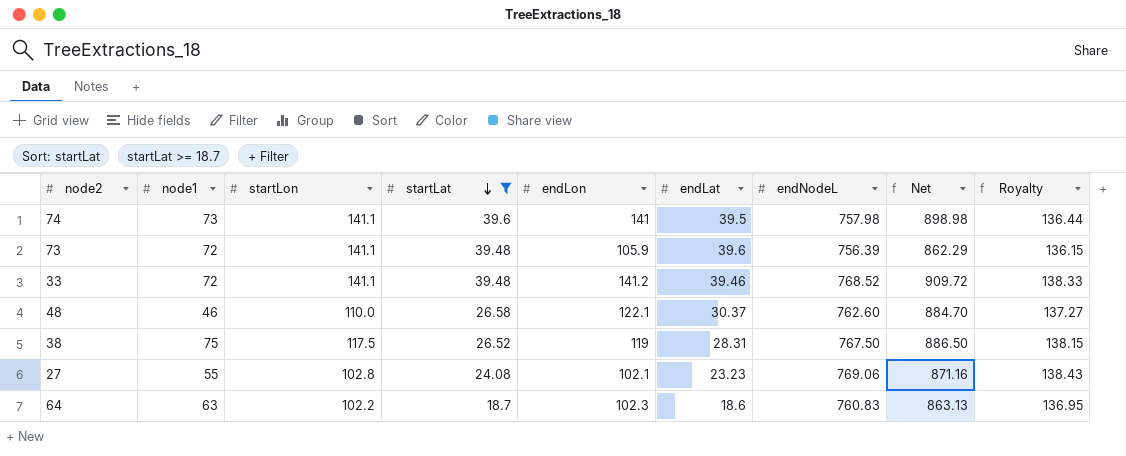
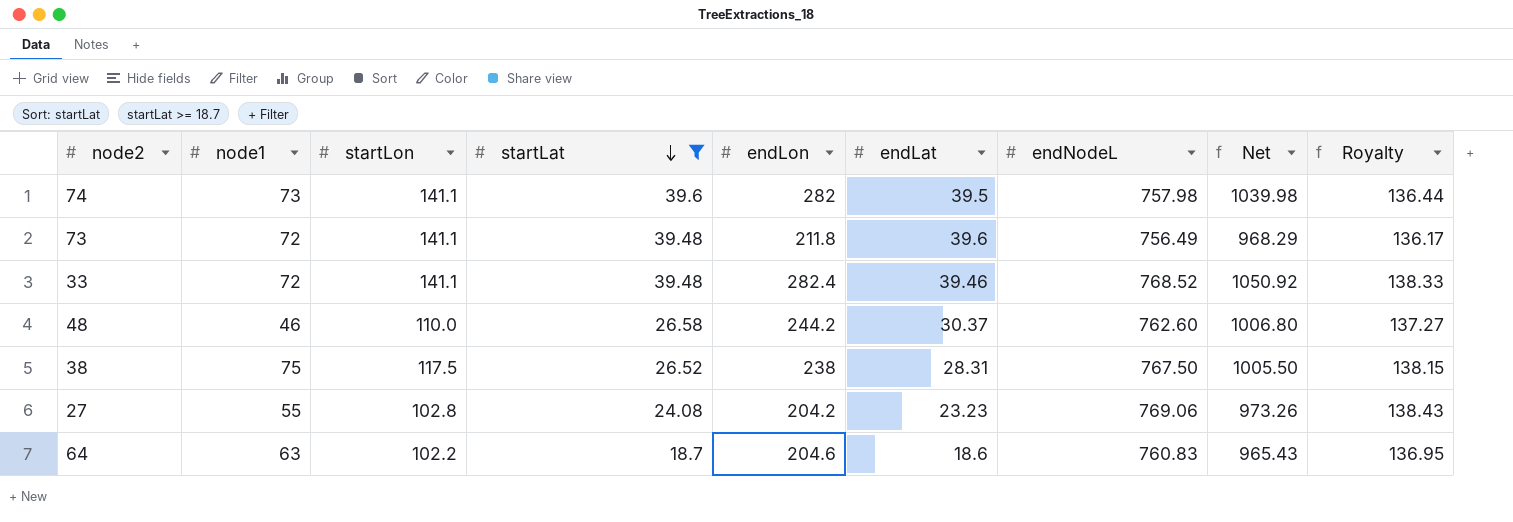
74 | endLon: 141 -> 282
74 | Net: 898.98 -> 1039.98
73 | endLon: 105.9 -> 211.8
73 | endNodeL: 756.39 -> 756.49
73 | Net: 862.29 -> 968.29
73 | Royalty: 136.15 -> 136.17
33 | endLon: 141.2 -> 282.4
33 | Net: 909.72 -> 1050.92
48 | endLon: 122.1 -> 244.2
48 | Net: 884.70 -> 1006.80
38 | endLon: 119 -> 238
38 | Net: 886.50 -> 1005.50
27 | endLon: 102.1 -> 204.2
27 | Net: 871.16 -> 973.26
64 | endLon: 102.3 -> 204.6
64 | Net: 863.13 -> 965.43

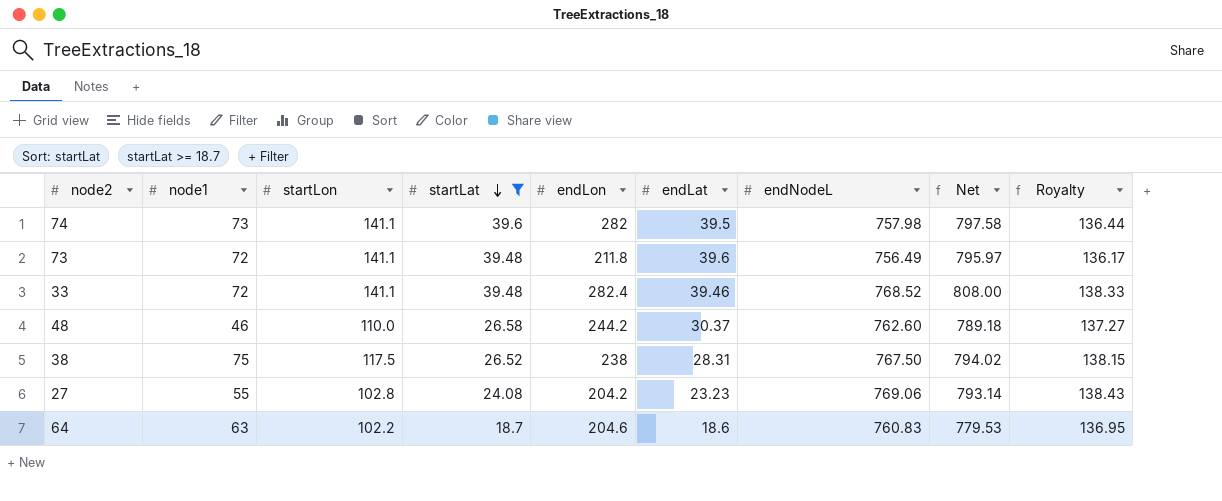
column Net | formula: [endLon] + [endNodeL] -> [startLat] + [endNodeL]

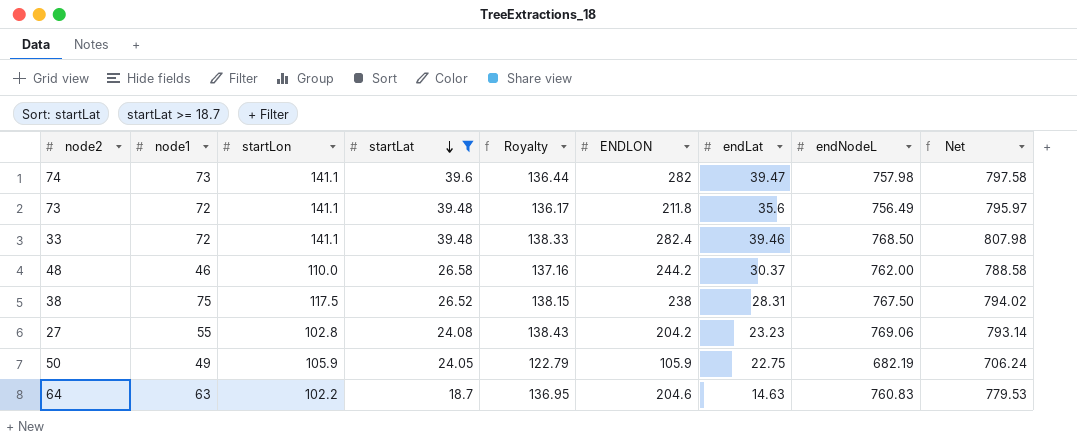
column Royalty | position: 9 -> 5
column name: endLon -> ENDLON
74 | endLat: 39.5 -> 39.47
73 | endLat: 39.6 -> 35.6
33 | endNodeL: 768.52 -> 768.50
33 | Net: 808.00 -> 807.98
48 | Royalty: 137.27 -> 137.16
48 | endNodeL: 762.60 -> 762.00
48 | Net: 789.18 -> 788.58
row 50: none -> 49 | 105.9 | 24.05 | 122.79 | 105.9 | 22.75 | 682.19 | 706.24
64 | endLat: 18.6 -> 14.63

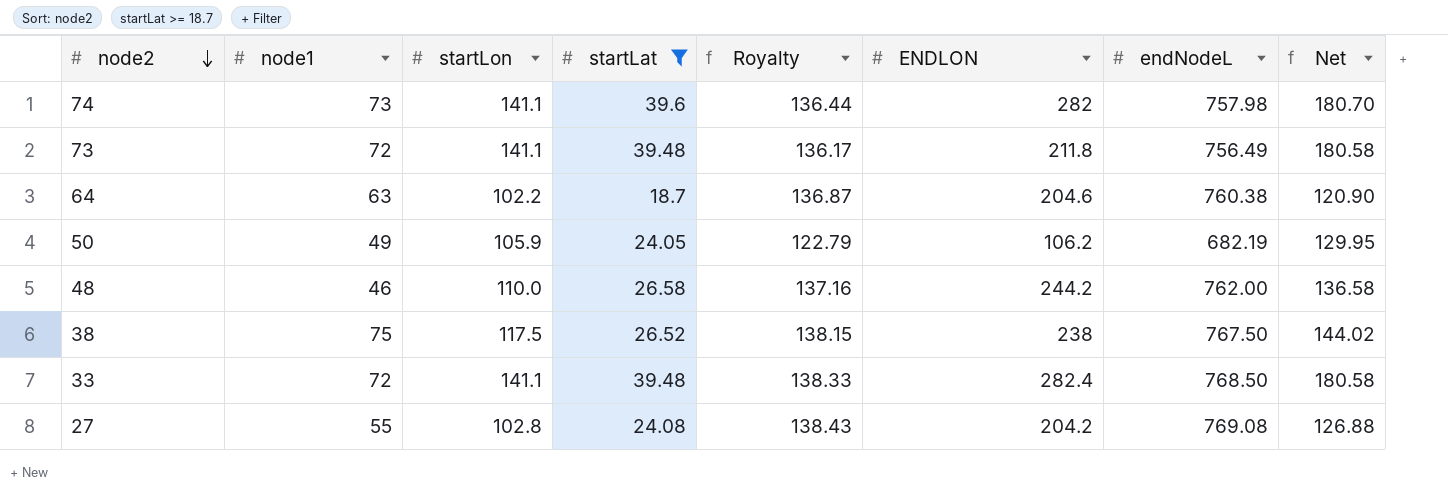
row order: startLat descending -> node2 descending
column endLat | position: 7 -> none
column Net | formula: [startLat] + [endNodeL] -> [startLon] + [startLat]
64 | Royalty: 136.95 -> 136.87
64 | endNodeL: 760.83 -> 760.38
50 | ENDLON: 105.9 -> 106.2
27 | endNodeL: 769.06 -> 769.08

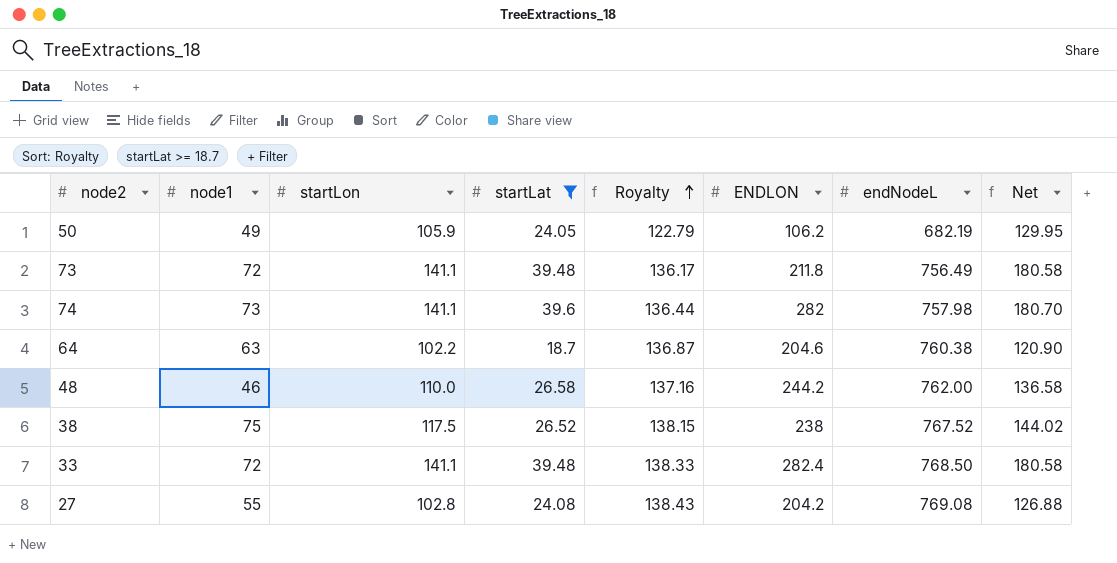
row order: node2 descending -> Royalty ascending
38 | endNodeL: 767.50 -> 767.52

